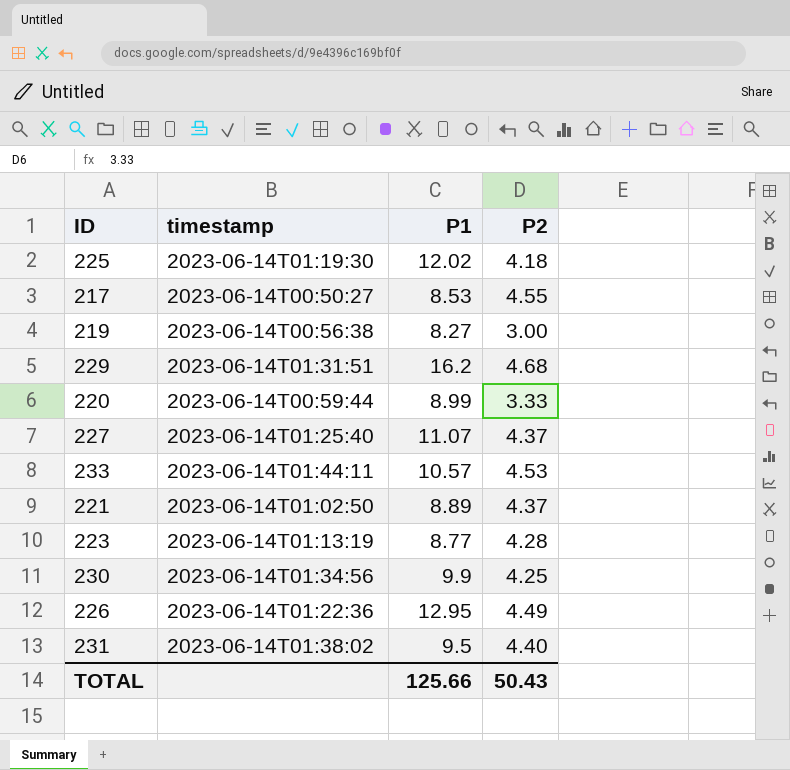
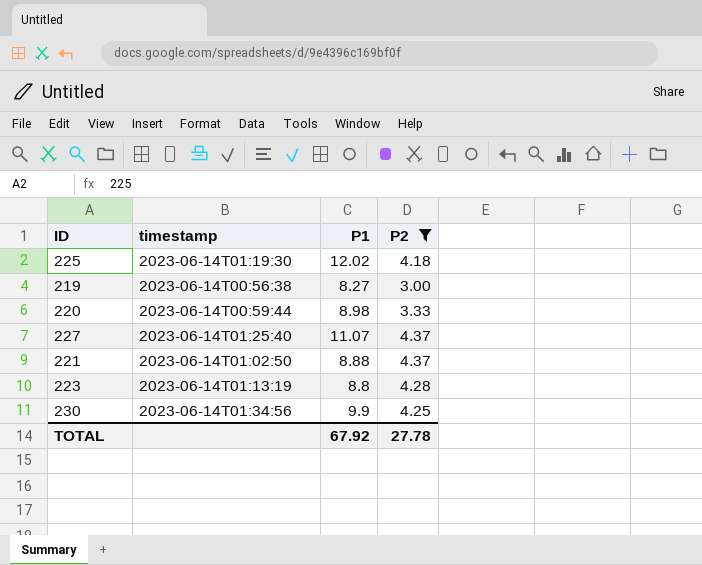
filter: none -> P2 <= 4.37
220 | P1: 8.99 -> 8.98
221 | P1: 8.89 -> 8.88
223 | P1: 8.77 -> 8.8
TOTAL | P1: 125.66 -> 67.92
TOTAL | P2: 50.43 -> 27.78

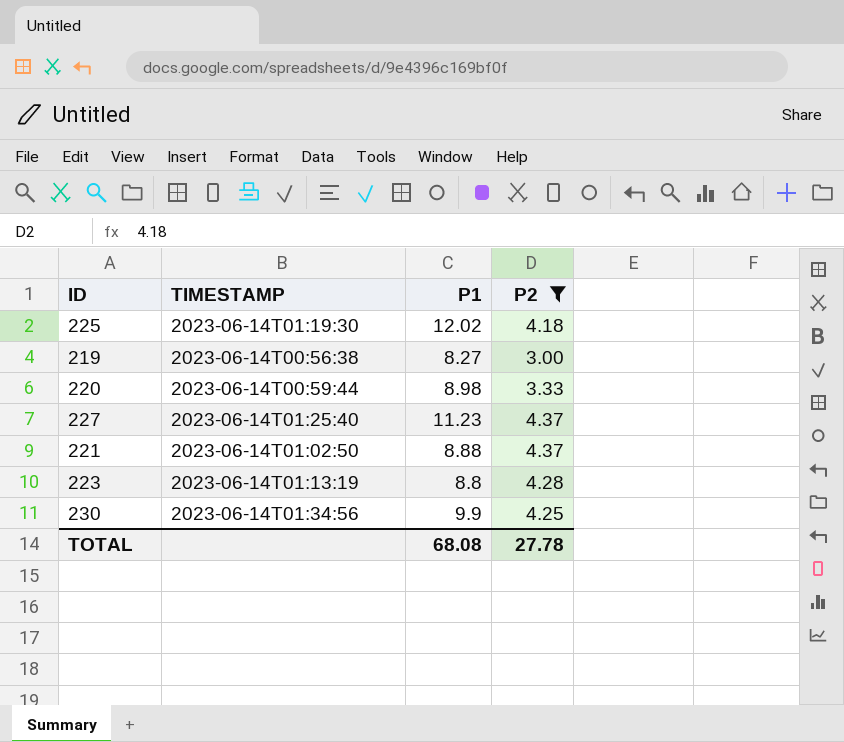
column name: timestamp -> TIMESTAMP
227 | P1: 11.07 -> 11.23
TOTAL | P1: 67.92 -> 68.08

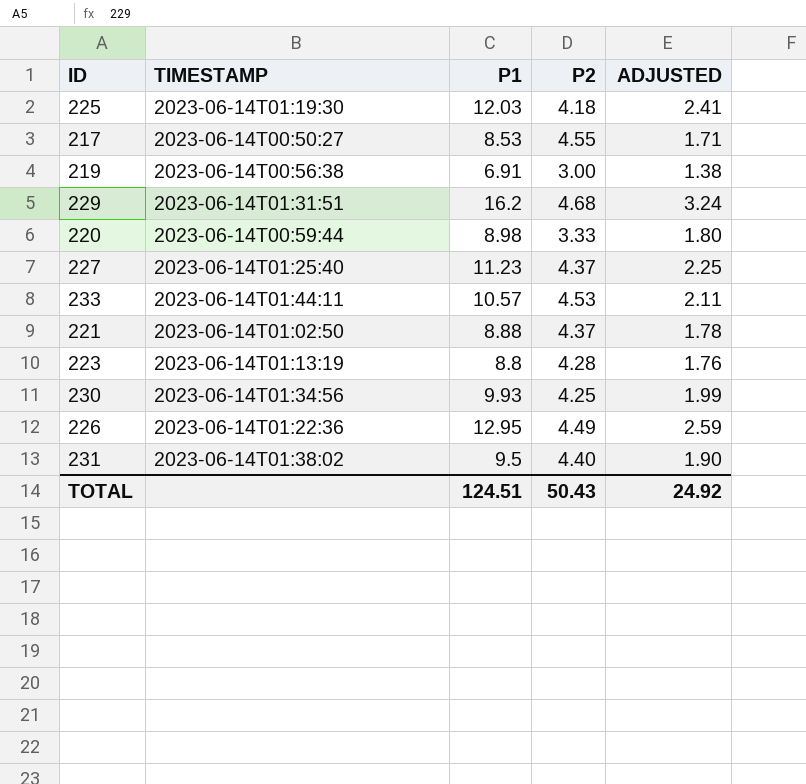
filter: P2 <= 4.37 -> none
column ADJUSTED | formula: none -> [P1] * 0.2
225 | P1: 12.02 -> 12.03
219 | P1: 8.27 -> 6.91
230 | P1: 9.9 -> 9.93
TOTAL | P1: 68.08 -> 124.51
TOTAL | P2: 27.78 -> 50.43

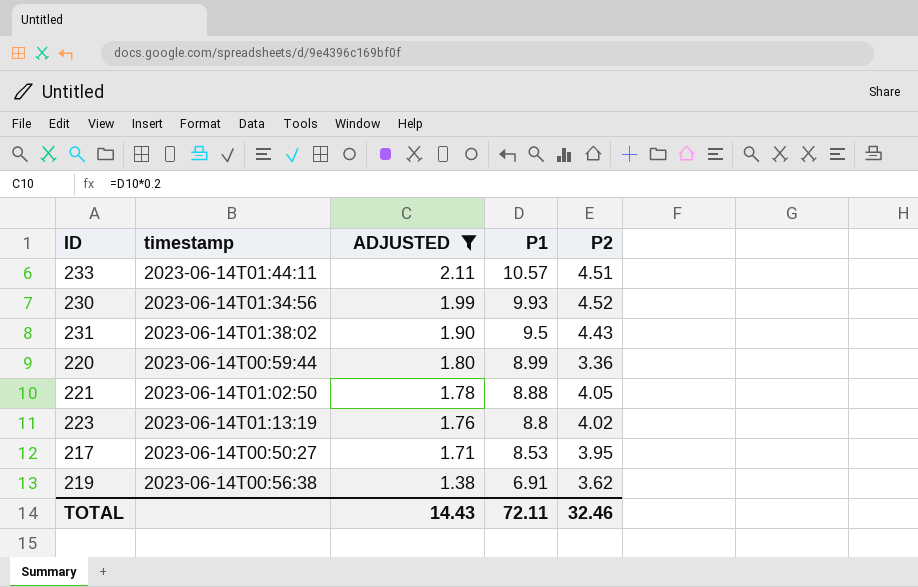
filter: none -> ADJUSTED <= 2.11
row order: none -> ADJUSTED descending
column name: TIMESTAMP -> timestamp
column ADJUSTED | position: 5 -> 3
233 | P2: 4.53 -> 4.51
230 | P2: 4.25 -> 4.52
231 | P2: 4.40 -> 4.43
220 | P1: 8.98 -> 8.99
220 | P2: 3.33 -> 3.36
221 | P2: 4.37 -> 4.05
223 | P2: 4.28 -> 4.02
217 | P2: 4.55 -> 3.95
219 | P2: 3.00 -> 3.62
TOTAL | ADJUSTED: 24.92 -> 14.43
TOTAL | P1: 124.51 -> 72.11
TOTAL | P2: 50.43 -> 32.46

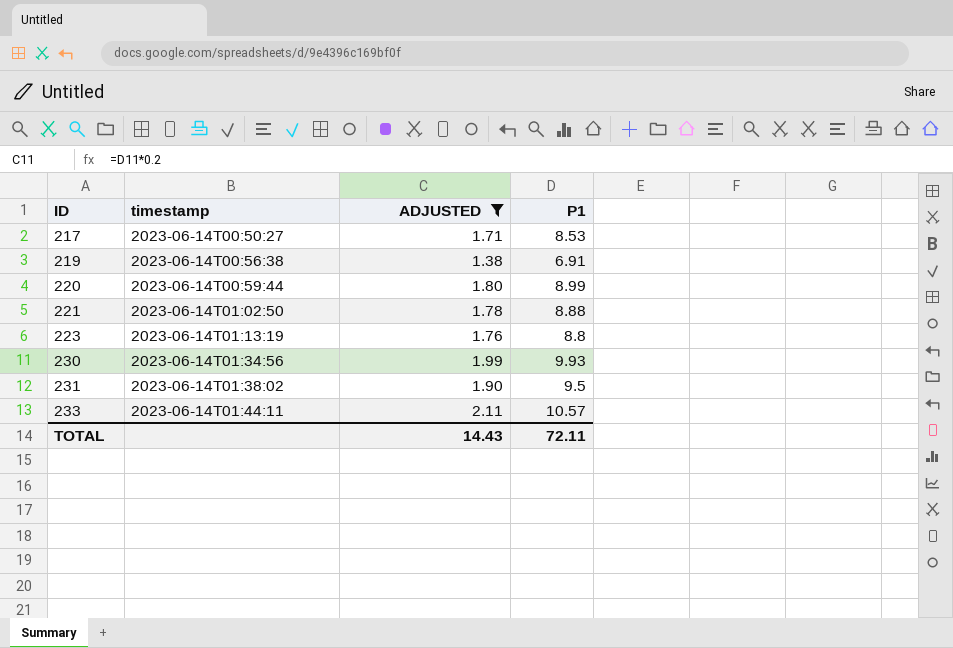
row order: ADJUSTED descending -> ID ascending
column P2 | position: 5 -> none

